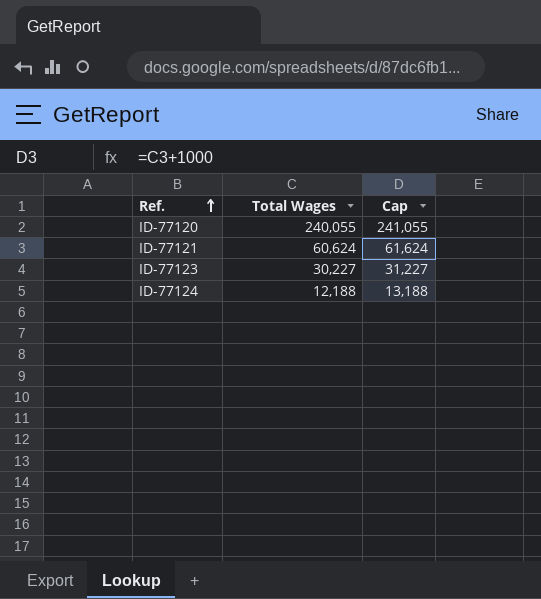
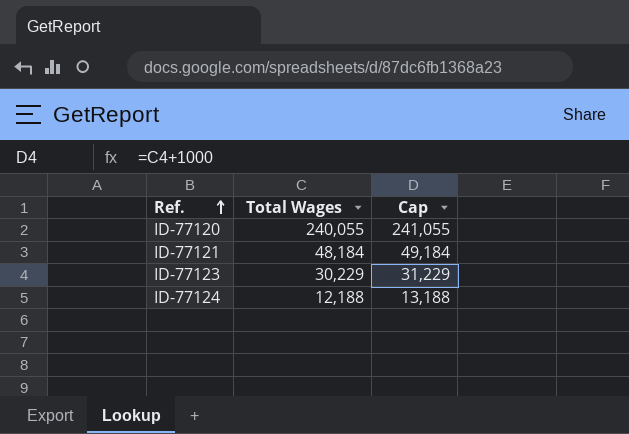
ID-77121 | Total Wages: 60,624 -> 48,184
ID-77121 | Cap: 61,624 -> 49,184
ID-77123 | Total Wages: 30,227 -> 30,229
ID-77123 | Cap: 31,227 -> 31,229

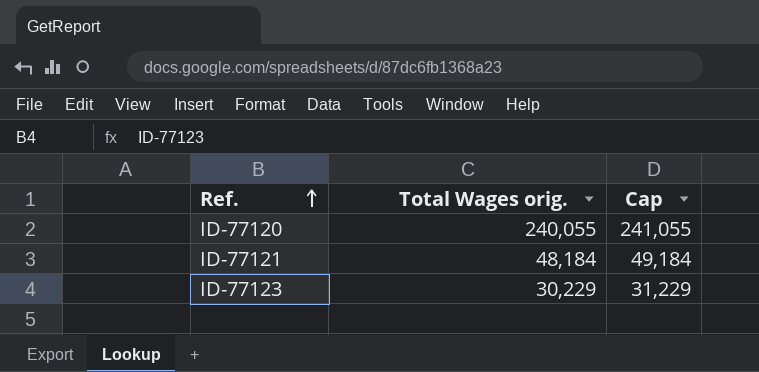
column name: Total Wages -> Total Wages orig.
row ID-77124: 12,188 | 13,188 -> none

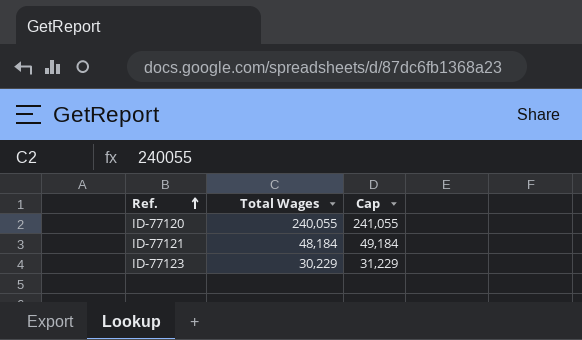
column name: Total Wages orig. -> Total Wages

